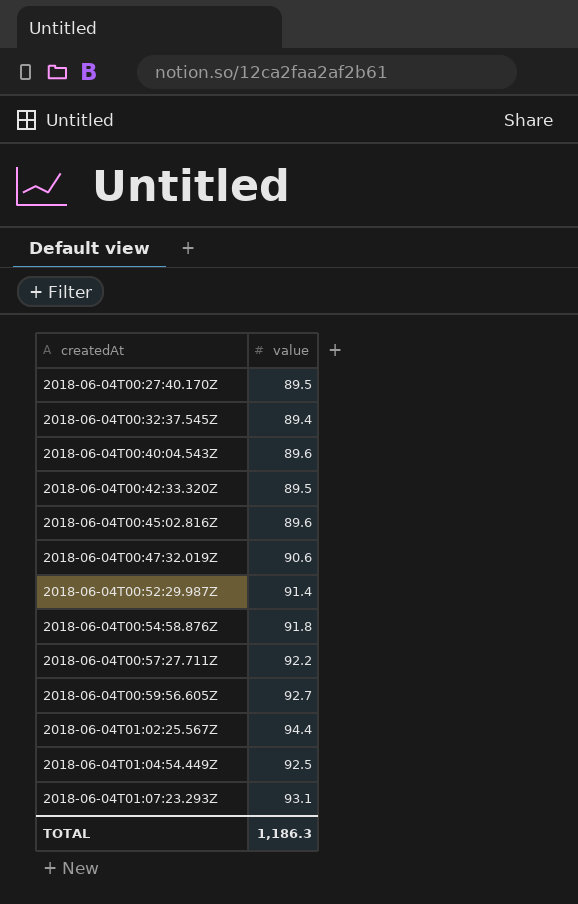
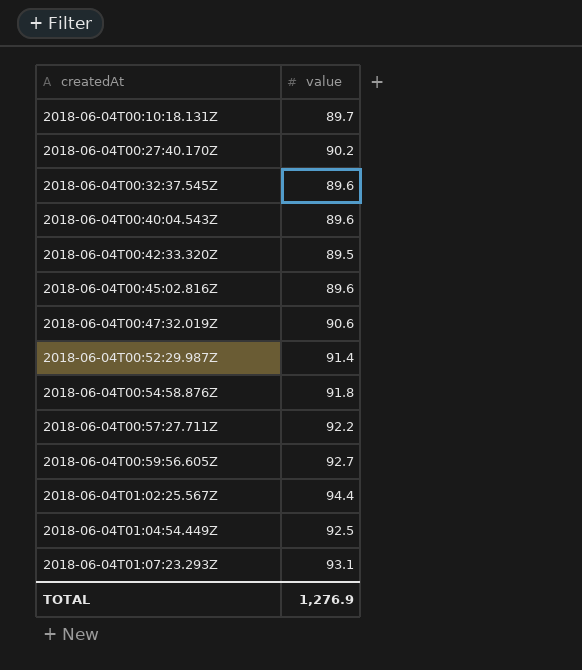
row 2018-06-04T00:10:18.131Z: none -> 89.7
2018-06-04T00:27:40.170Z | value: 89.5 -> 90.2
2018-06-04T00:32:37.545Z | value: 89.4 -> 89.6
TOTAL | value: 1,186.3 -> 1,276.9

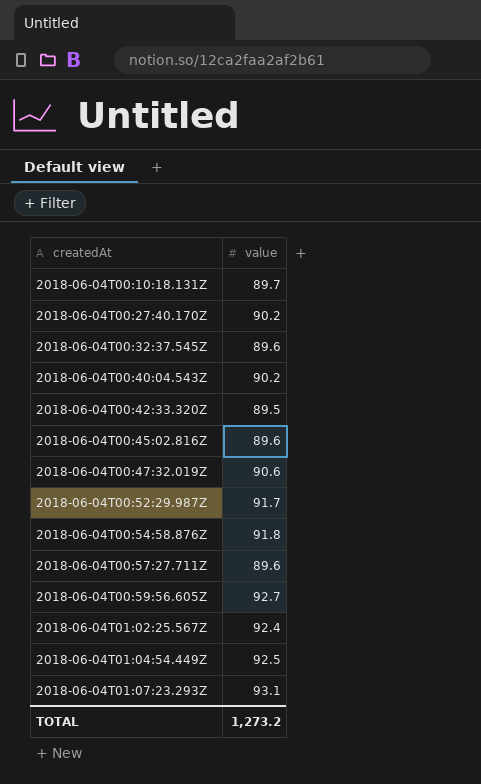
2018-06-04T00:40:04.543Z | value: 89.6 -> 90.2
2018-06-04T00:52:29.987Z | value: 91.4 -> 91.7
2018-06-04T00:57:27.711Z | value: 92.2 -> 89.6
2018-06-04T01:02:25.567Z | value: 94.4 -> 92.4
TOTAL | value: 1,276.9 -> 1,273.2

